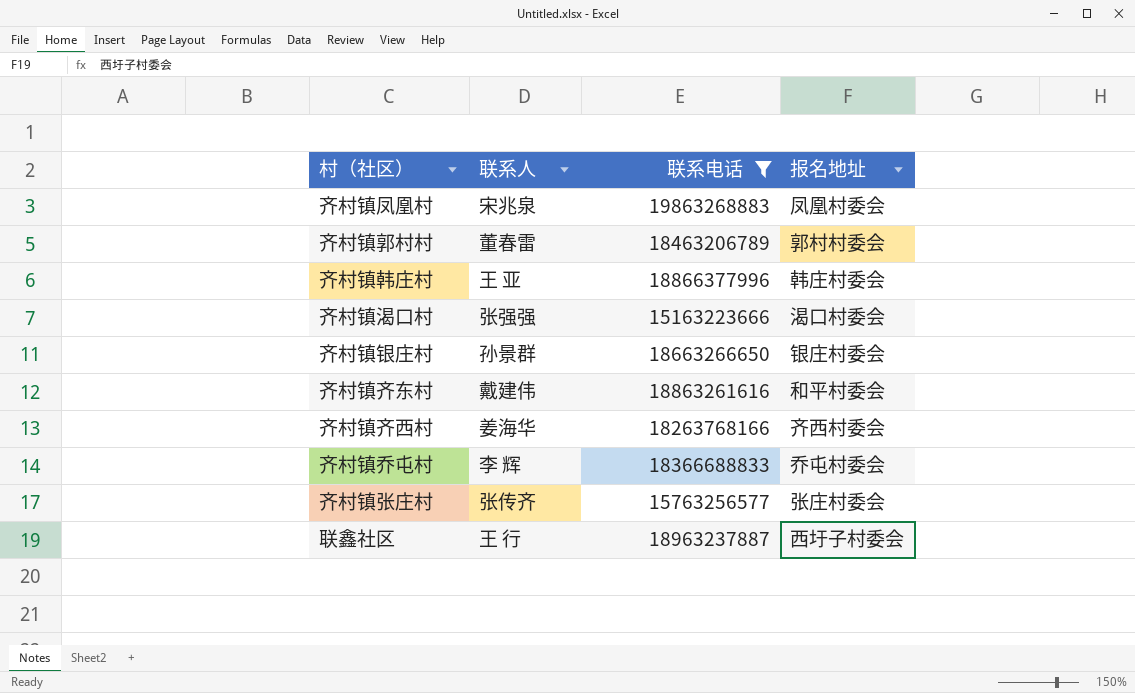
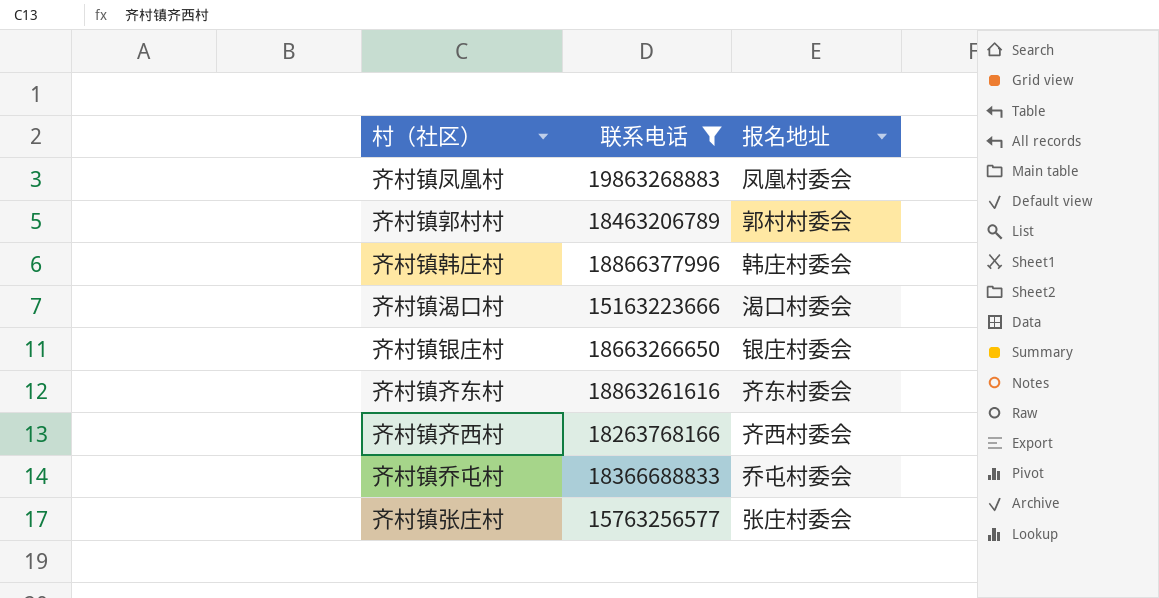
column 联系人 | position: 2 -> none
row 联鑫社区: 王 行 | 18963237887 | 西圩子村委会 -> none
齐村镇齐东村 | 报名地址: 和平村委会 -> 齐东村委会

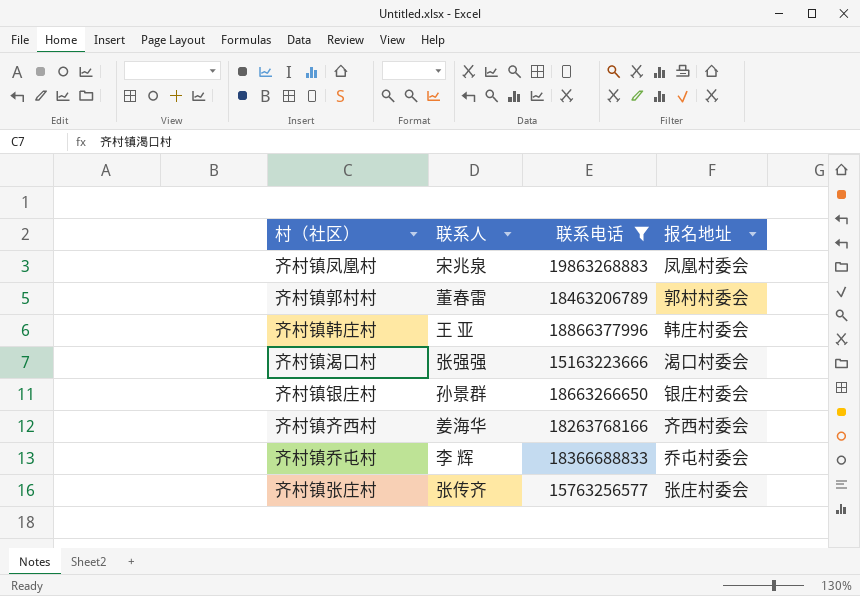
column 联系人 | position: none -> 2
row 齐村镇齐东村: 18863261616 | 齐东村委会 -> none

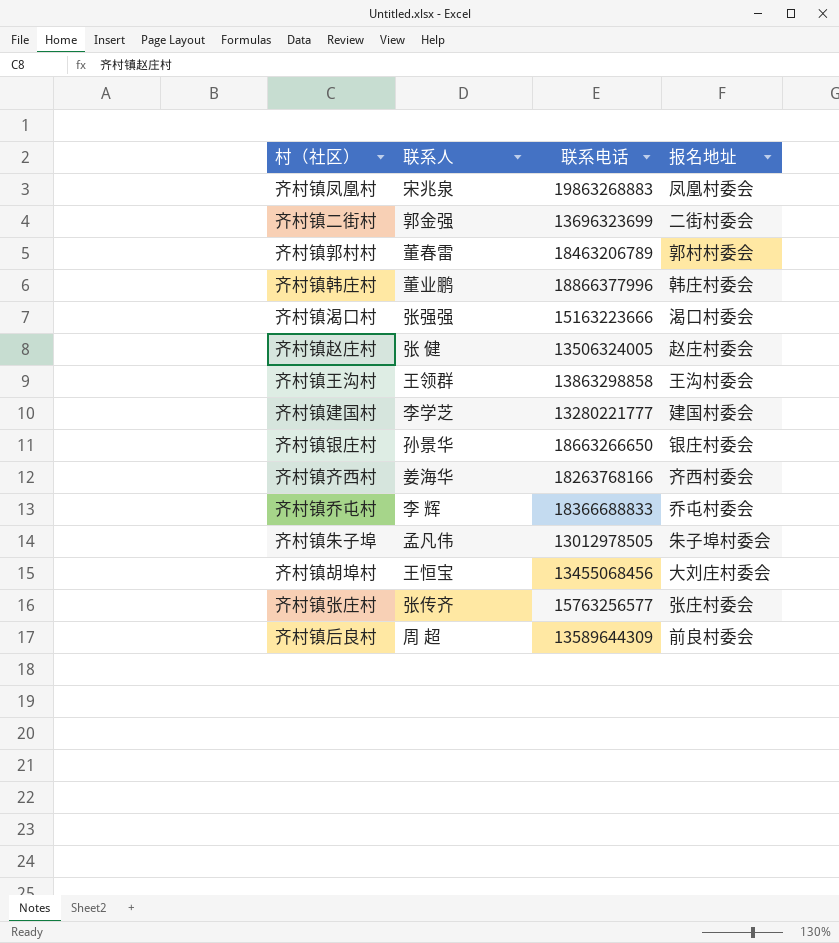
filter: 联系电话 >= 15163223666 -> none
齐村镇韩庄村 | 联系人: 王 亚 -> 董业鹏
齐村镇银庄村 | 联系人: 孙景群 -> 孙景华

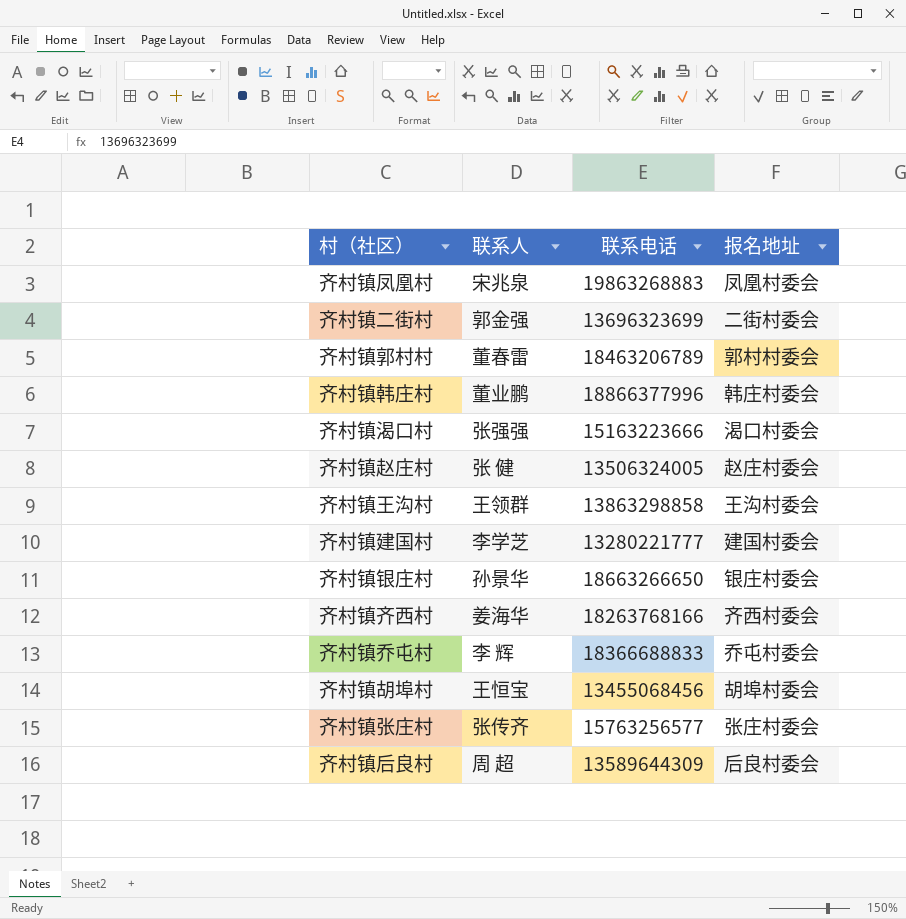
row 齐村镇朱子埠: 孟凡伟 | 13012978505 | 朱子埠村委会 -> none
齐村镇胡埠村 | 报名地址: 大刘庄村委会 -> 胡埠村委会
齐村镇后良村 | 报名地址: 前良村委会 -> 后良村委会

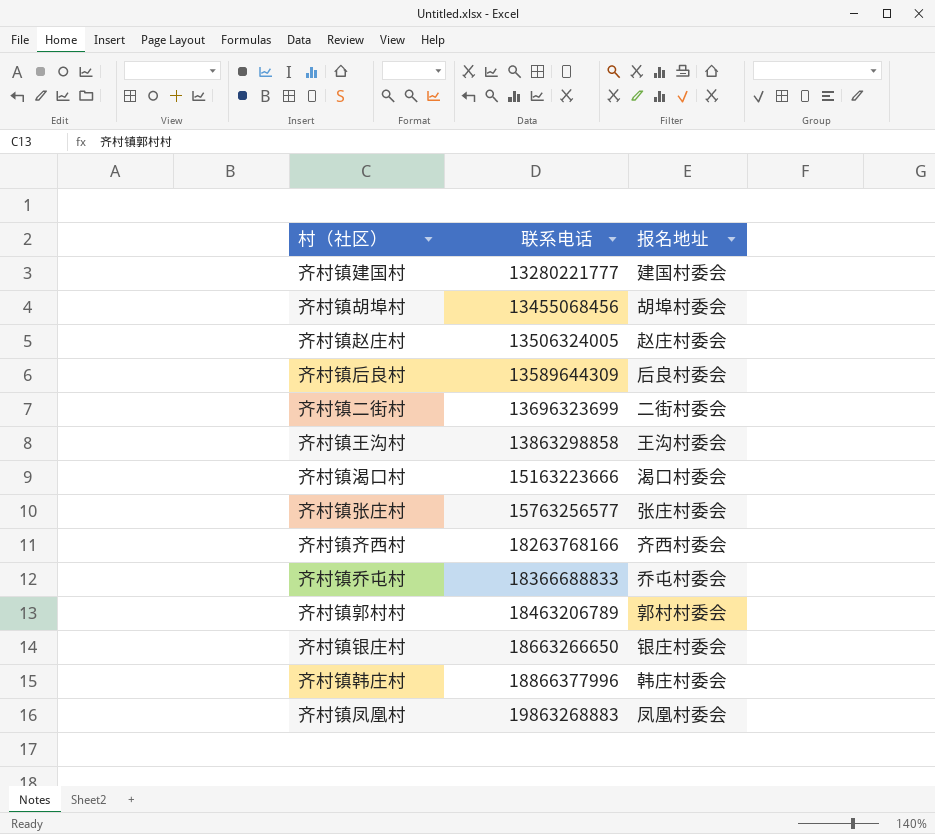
row order: none -> 联系电话 ascending
column 联系人 | position: 2 -> none

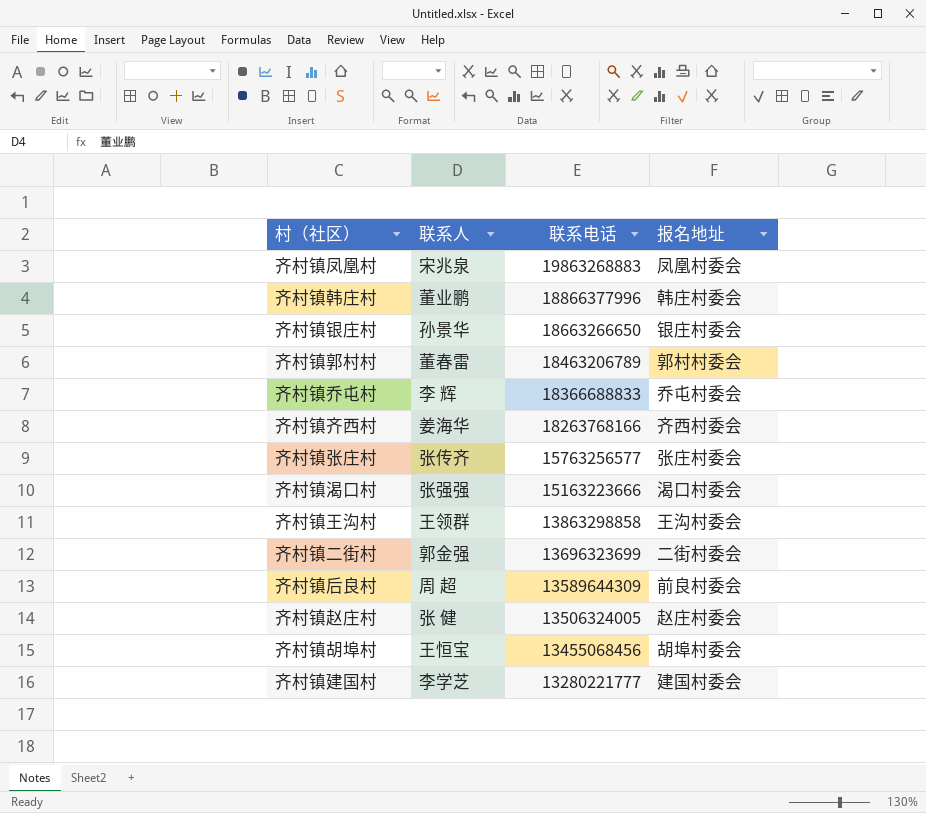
row order: 联系电话 ascending -> 联系电话 descending
column 联系人 | position: none -> 2
齐村镇后良村 | 报名地址: 后良村委会 -> 前良村委会

